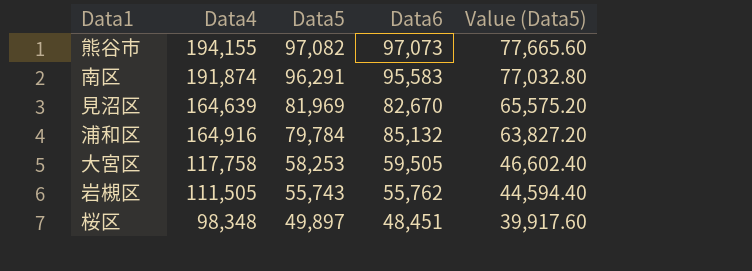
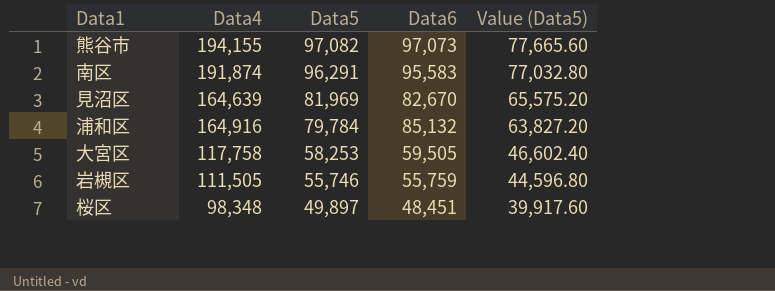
岩槻区 | Data5: 55,743 -> 55,746
岩槻区 | Data6: 55,762 -> 55,759
岩槻区 | Value (Data5): 44,594.40 -> 44,596.80

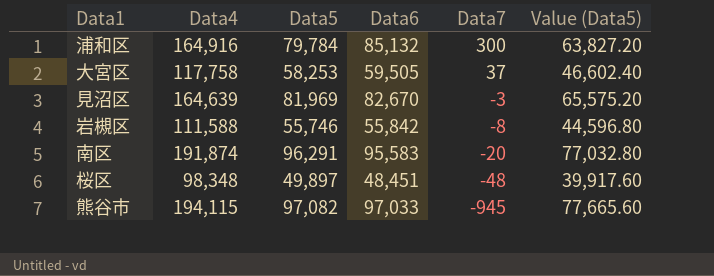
row order: Data5 descending -> Data7 descending
column Data7 | position: none -> 5
岩槻区 | Data4: 111,505 -> 111,588
岩槻区 | Data6: 55,759 -> 55,842
熊谷市 | Data4: 194,155 -> 194,115
熊谷市 | Data6: 97,073 -> 97,033

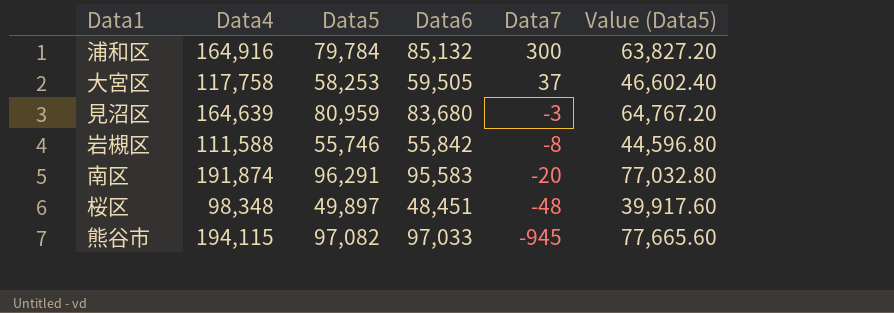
見沼区 | Data5: 81,969 -> 80,959
見沼区 | Data6: 82,670 -> 83,680
見沼区 | Value (Data5): 65,575.20 -> 64,767.20

